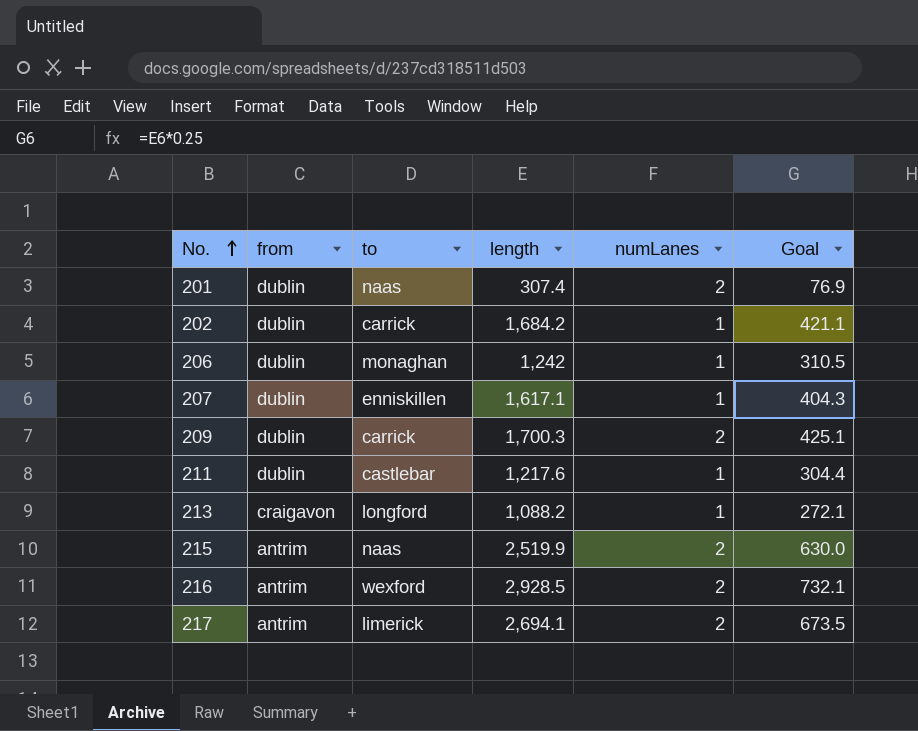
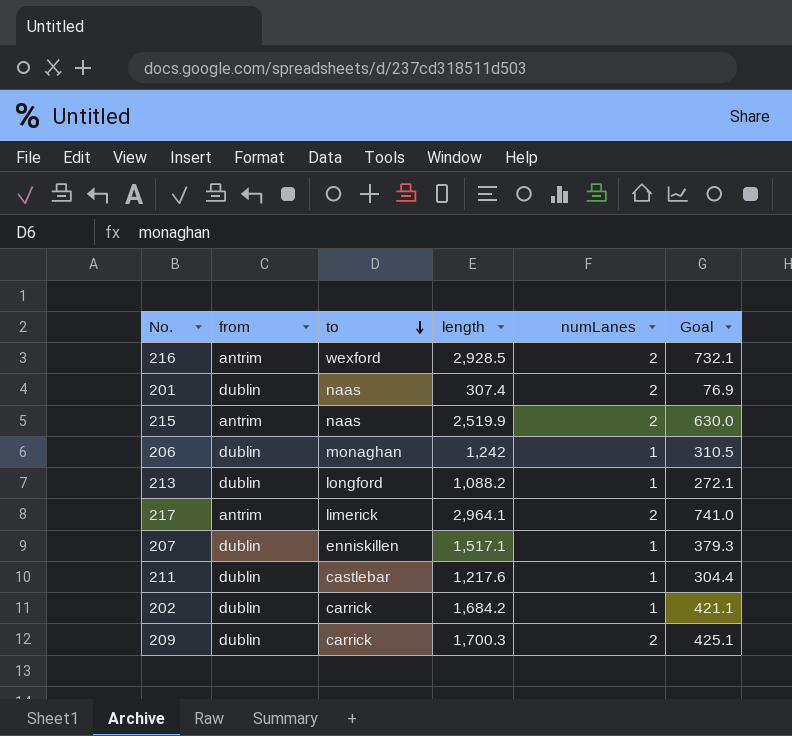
row order: No. ascending -> to descending
213 | from: craigavon -> dublin
217 | length: 2,694.1 -> 2,964.1
217 | Goal: 673.5 -> 741.0
207 | length: 1,617.1 -> 1,517.1
207 | Goal: 404.3 -> 379.3

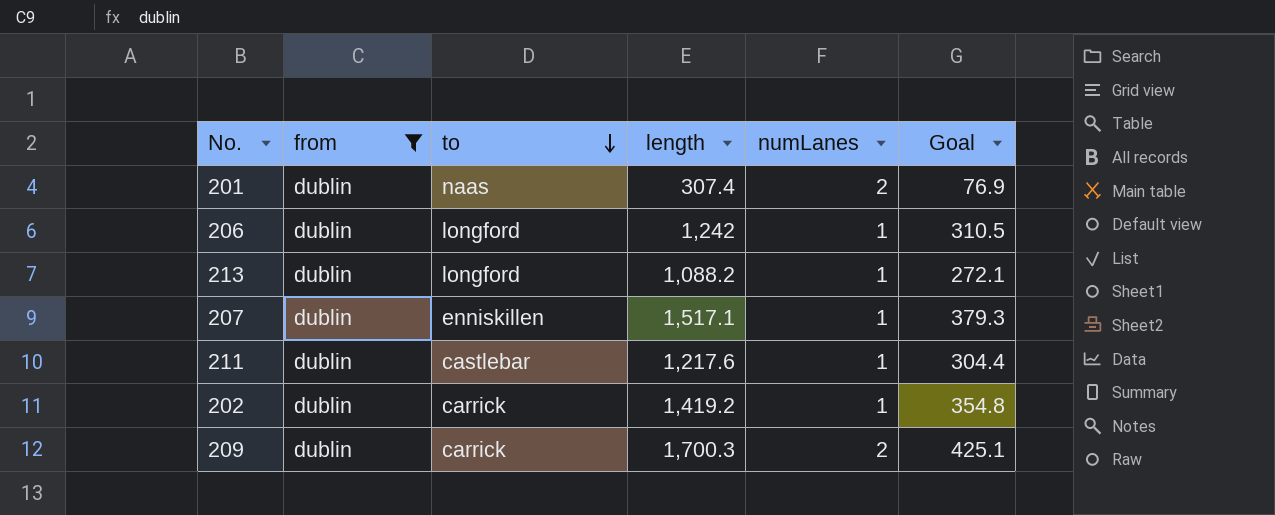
filter: none -> from = dublin
206 | to: monaghan -> longford
202 | length: 1,684.2 -> 1,419.2
202 | Goal: 421.1 -> 354.8

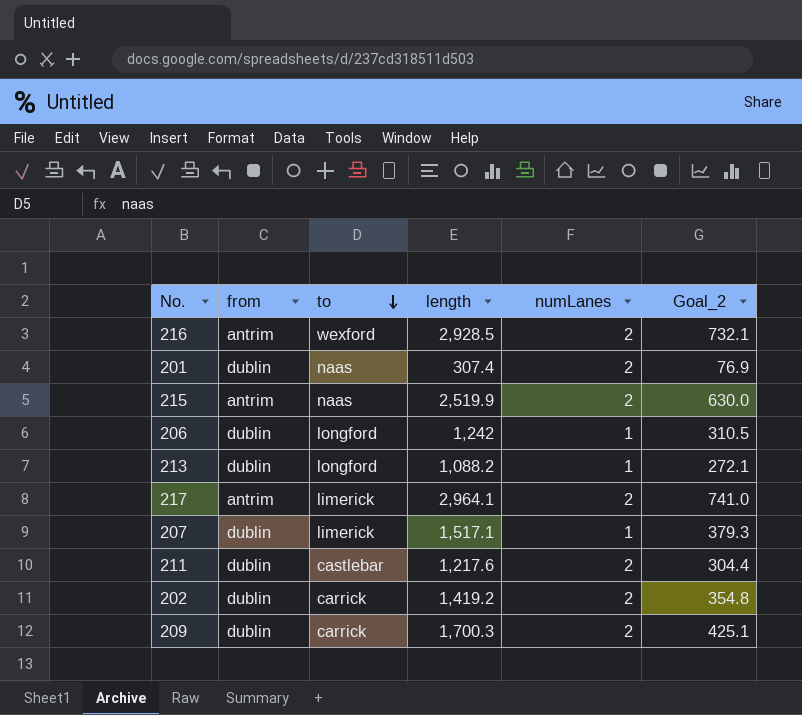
filter: from = dublin -> none
column name: Goal -> Goal_2
207 | to: enniskillen -> limerick
211 | numLanes: 1 -> 2
202 | numLanes: 1 -> 2

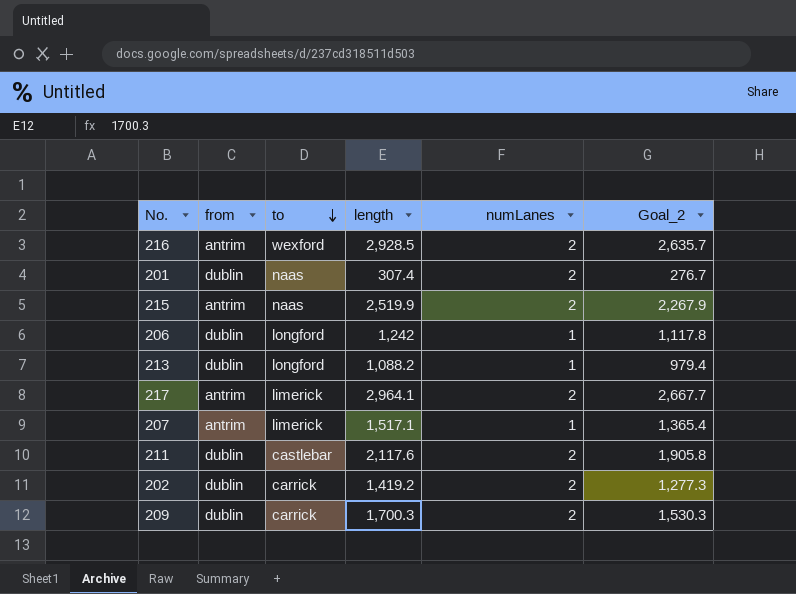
column Goal_2 | formula: [length] * 0.25 -> [length] * 0.9
207 | from: dublin -> antrim
211 | length: 1,217.6 -> 2,117.6

